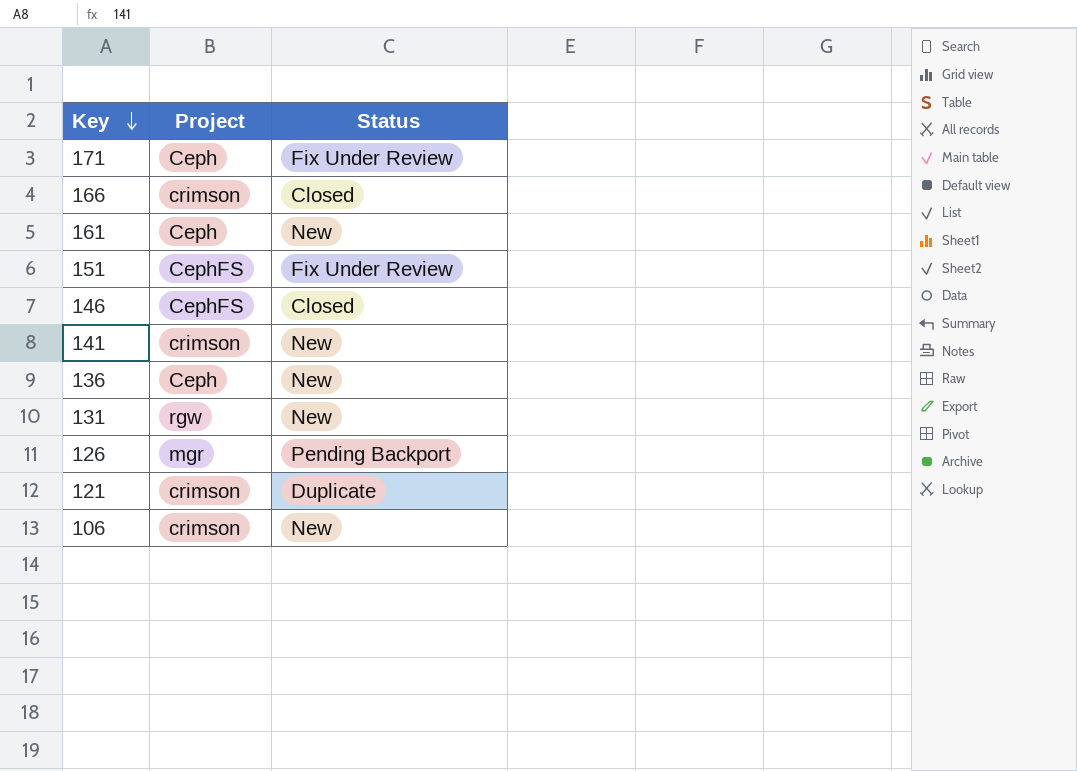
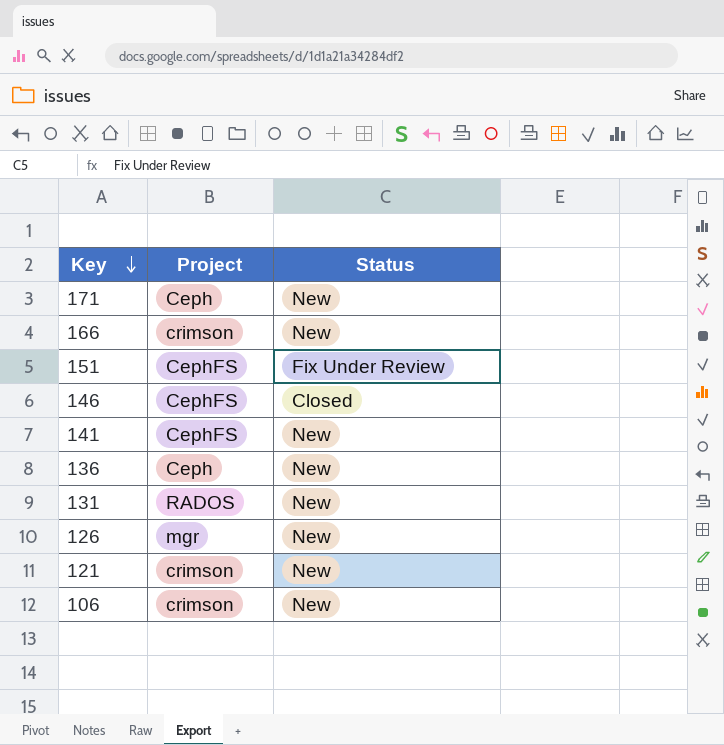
row 161: Ceph | New -> none
171 | Status: Fix Under Review -> New
166 | Status: Closed -> New
141 | Project: crimson -> CephFS
131 | Project: rgw -> RADOS
126 | Status: Pending Backport -> New
121 | Status: Duplicate -> New

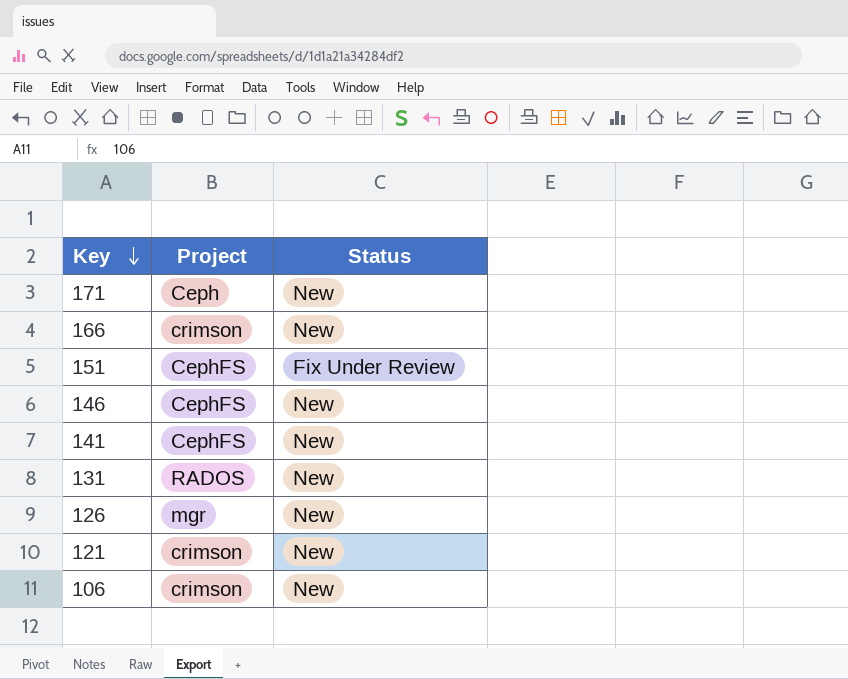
row 136: Ceph | New -> none
146 | Status: Closed -> New

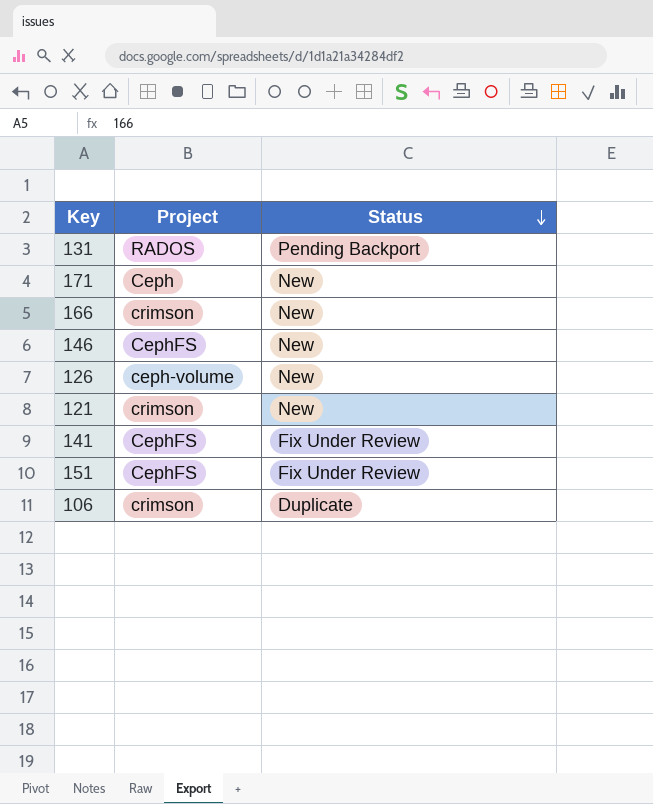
row order: Key descending -> Status descending
131 | Status: New -> Pending Backport
126 | Project: mgr -> ceph-volume
141 | Status: New -> Fix Under Review
106 | Status: New -> Duplicate

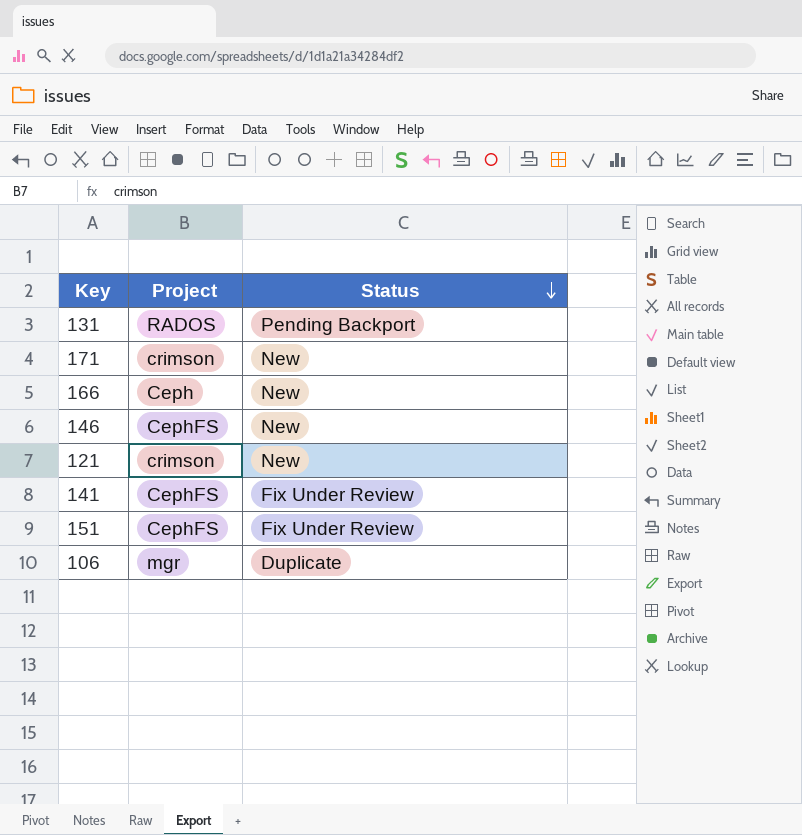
row 126: ceph-volume | New -> none
171 | Project: Ceph -> crimson
166 | Project: crimson -> Ceph
106 | Project: crimson -> mgr

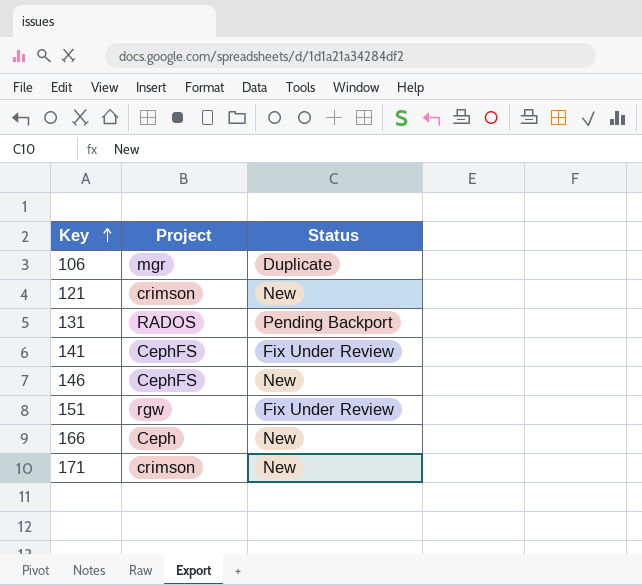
row order: Status descending -> Key ascending
151 | Project: CephFS -> rgw

